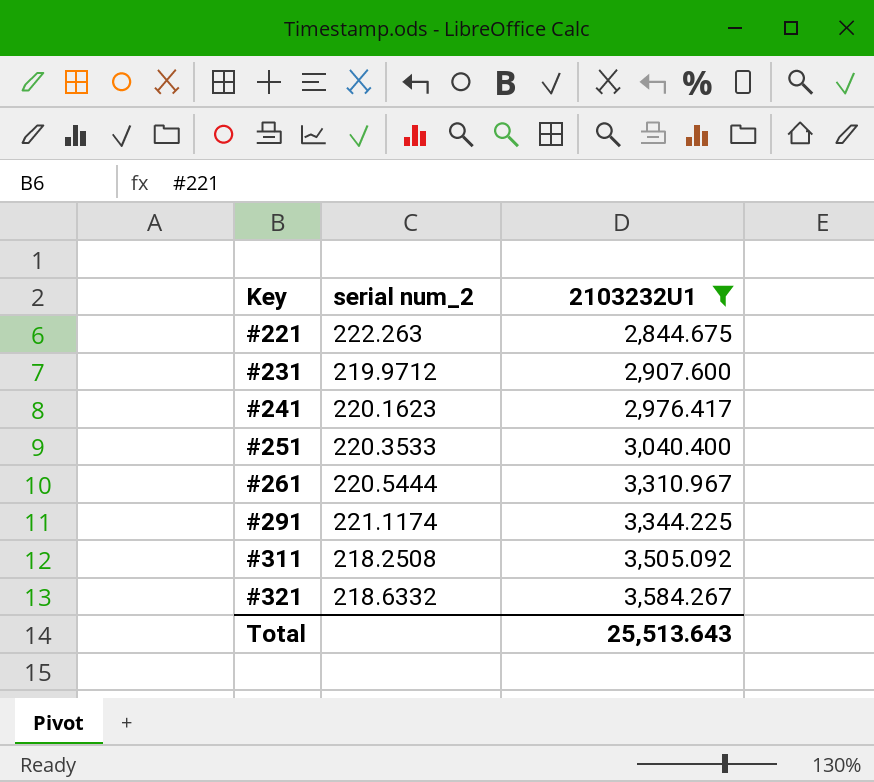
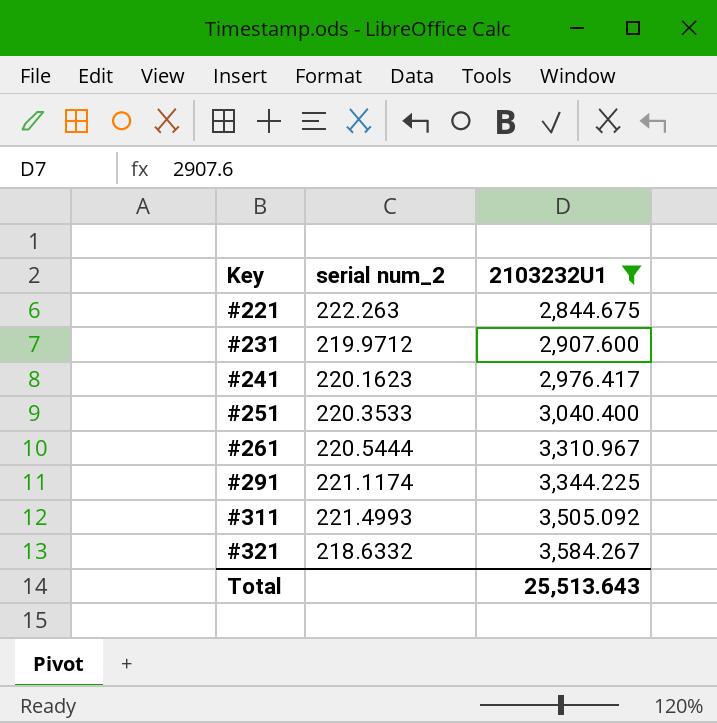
#311 | serial num_2: 218.2508 -> 221.4993

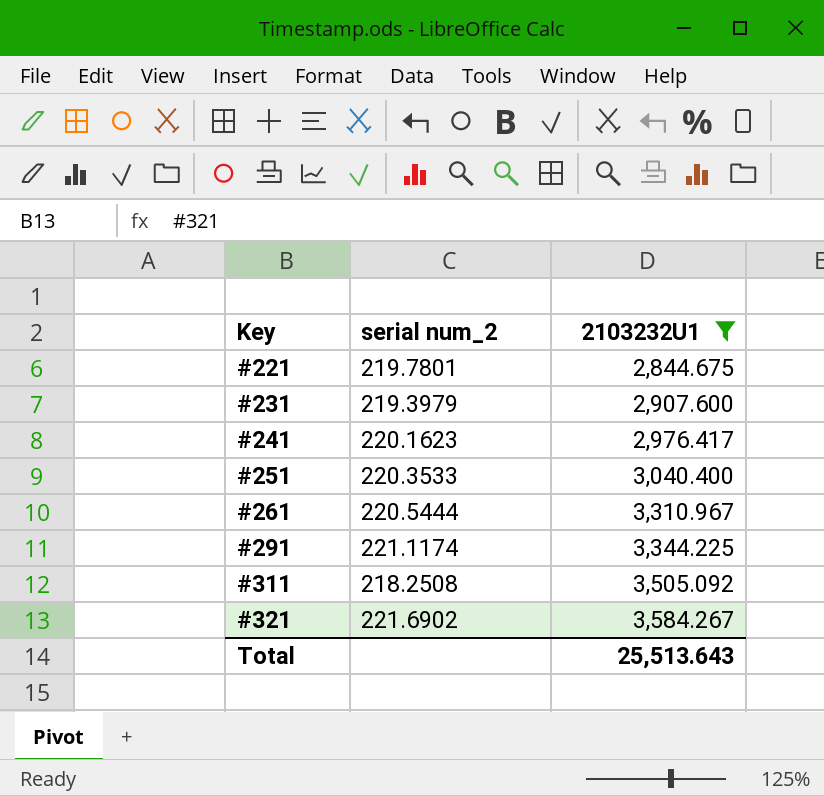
#221 | serial num_2: 222.263 -> 219.7801
#231 | serial num_2: 219.9712 -> 219.3979
#311 | serial num_2: 221.4993 -> 218.2508
#321 | serial num_2: 218.6332 -> 221.6902

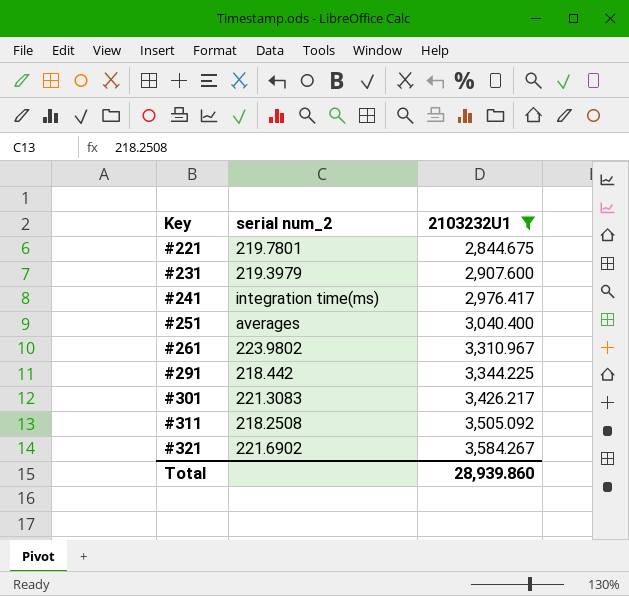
#241 | serial num_2: 220.1623 -> integration time(ms)
#251 | serial num_2: 220.3533 -> averages
#261 | serial num_2: 220.5444 -> 223.9802
#291 | serial num_2: 221.1174 -> 218.442
row #301: none -> 221.3083 | 3,426.217
Total | 2103232U1: 25,513.643 -> 28,939.860

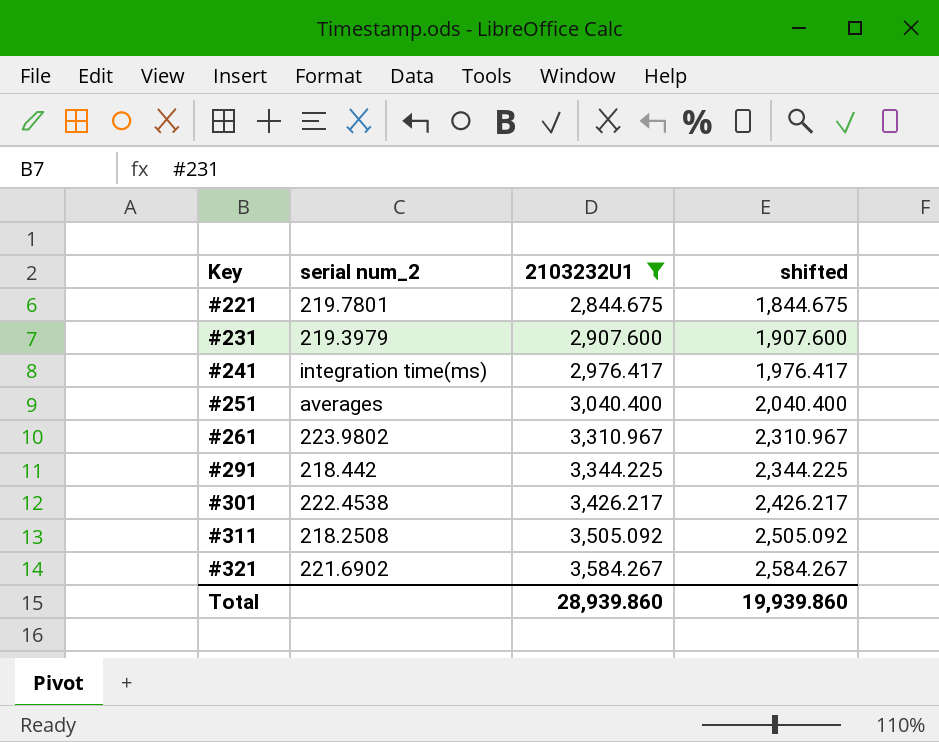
column shifted | formula: none -> [2103232U1] - 1000
#301 | serial num_2: 221.3083 -> 222.4538

